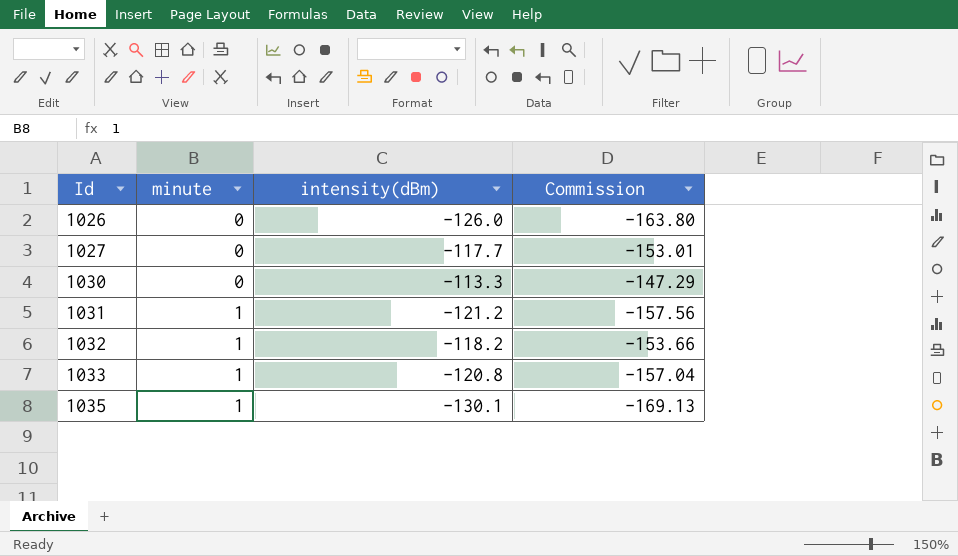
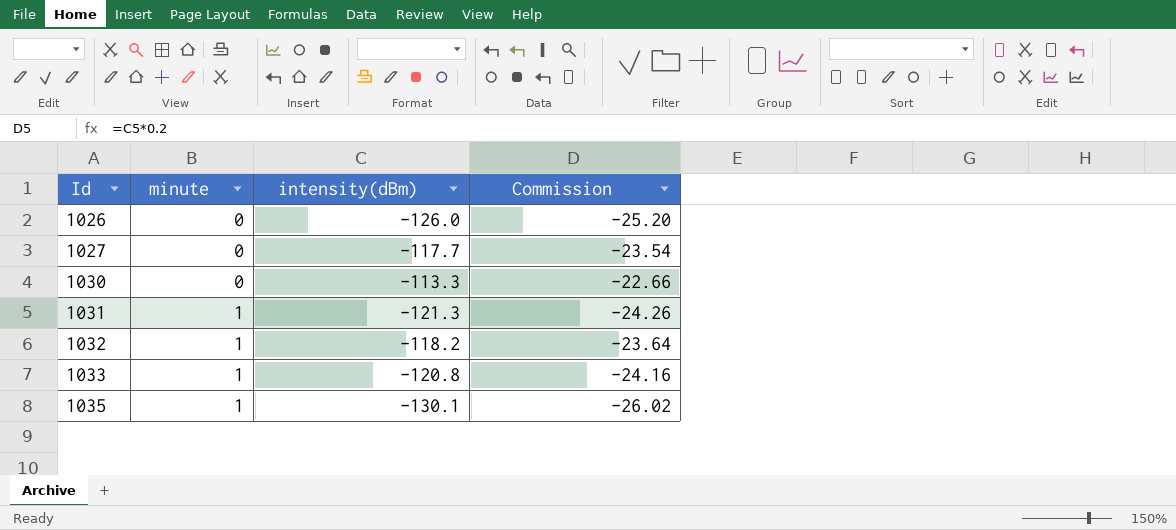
column Commission | formula: [intensity(dBm)] * 1.3 -> [intensity(dBm)] * 0.2
1031 | intensity(dBm): -121.2 -> -121.3

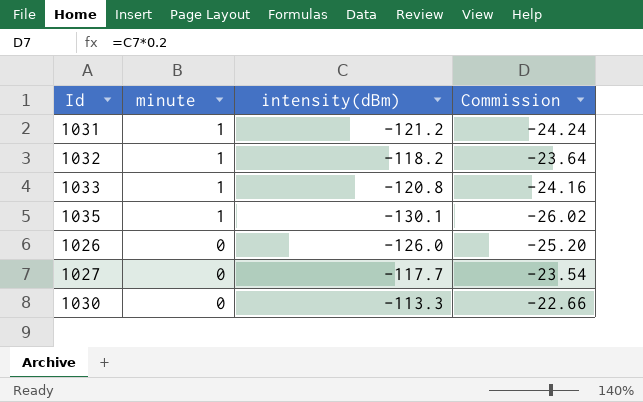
row order: Id ascending -> minute descending
1031 | intensity(dBm): -121.3 -> -121.2
1031 | Commission: -24.26 -> -24.24

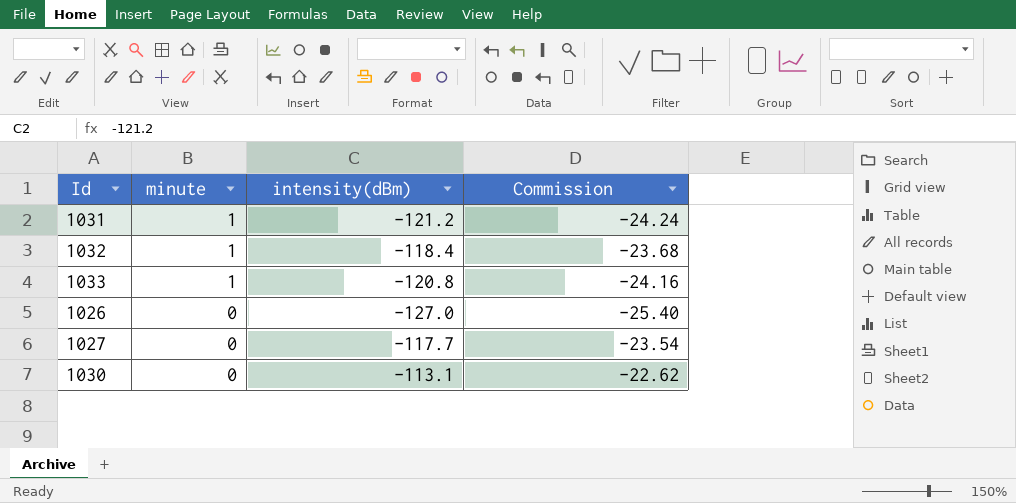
row 1035: 1 | -130.1 | -26.02 -> none
1032 | intensity(dBm): -118.2 -> -118.4
1032 | Commission: -23.64 -> -23.68
1026 | intensity(dBm): -126.0 -> -127.0
1026 | Commission: -25.20 -> -25.40
1030 | intensity(dBm): -113.3 -> -113.1
1030 | Commission: -22.66 -> -22.62

